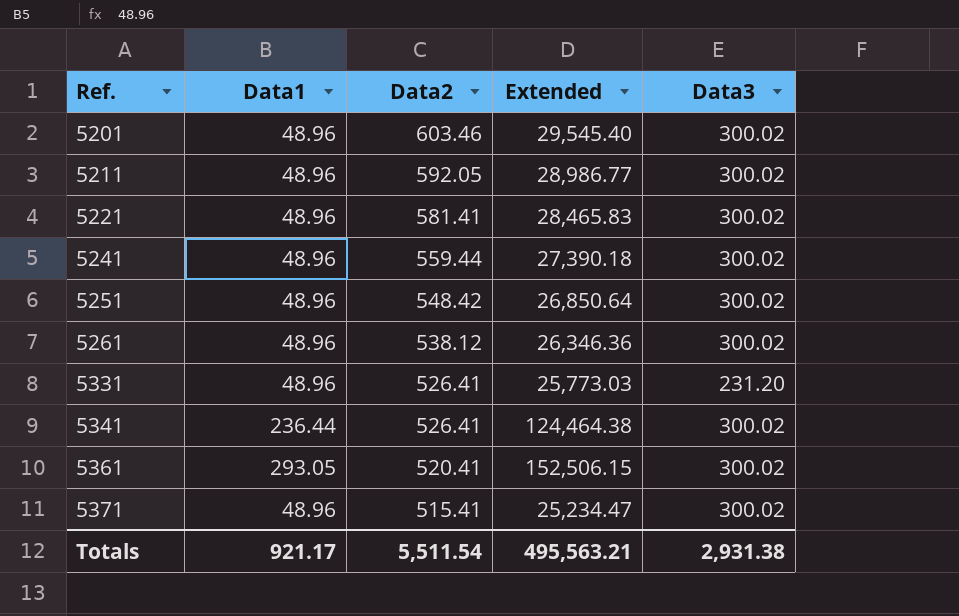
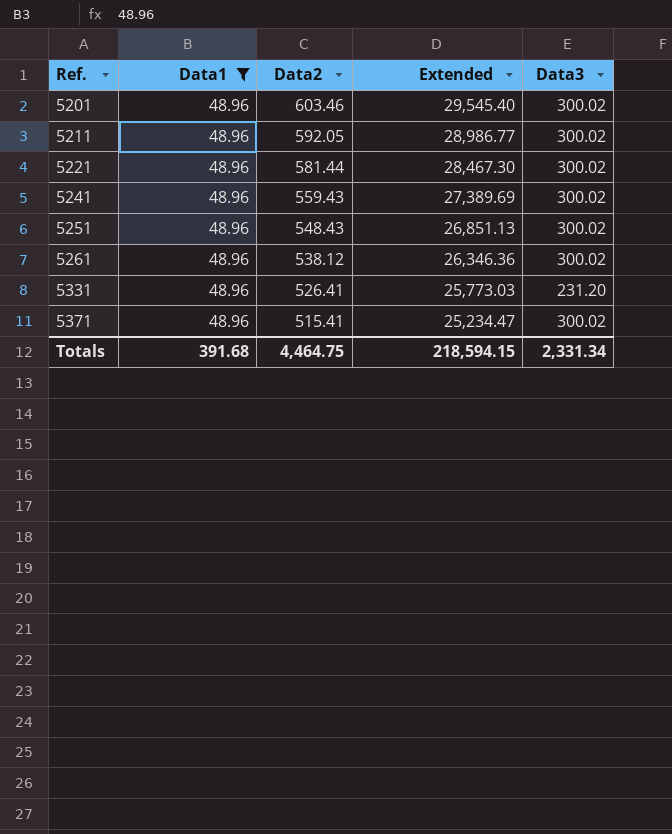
filter: none -> Data1 = 48.96
5221 | Data2: 581.41 -> 581.44
5221 | Extended: 28,465.83 -> 28,467.30
5241 | Data2: 559.44 -> 559.43
5241 | Extended: 27,390.18 -> 27,389.69
5251 | Data2: 548.42 -> 548.43
5251 | Extended: 26,850.64 -> 26,851.13
Totals | Data1: 921.17 -> 391.68
Totals | Data2: 5,511.54 -> 4,464.75
Totals | Extended: 495,563.21 -> 218,594.15
Totals | Data3: 2,931.38 -> 2,331.34

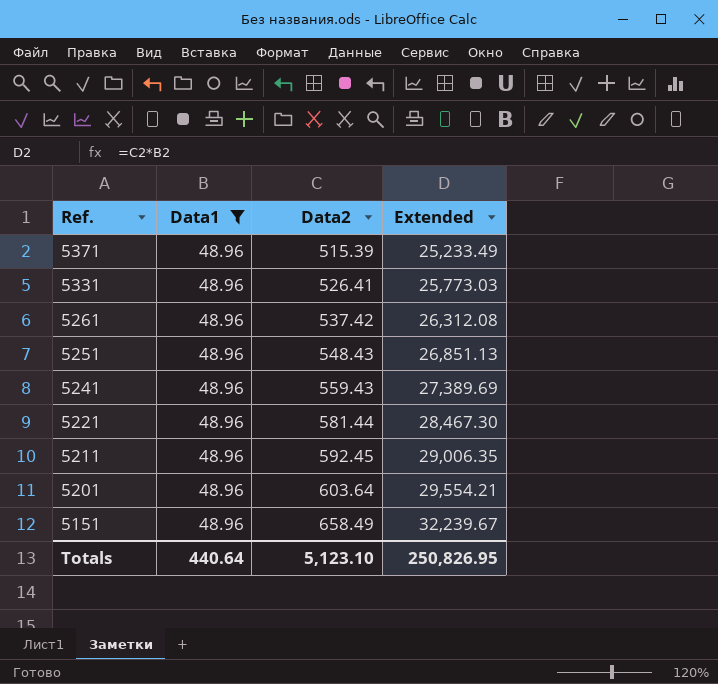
row order: Ref. ascending -> Ref. descending
column Data3 | position: 5 -> none
5371 | Data2: 515.41 -> 515.39
5371 | Extended: 25,234.47 -> 25,233.49
5261 | Data2: 538.12 -> 537.42
5261 | Extended: 26,346.36 -> 26,312.08
5211 | Data2: 592.05 -> 592.45
5211 | Extended: 28,986.77 -> 29,006.35
5201 | Data2: 603.46 -> 603.64
5201 | Extended: 29,545.40 -> 29,554.21
row 5151: none -> 48.96 | 658.49 | 32,239.67
Totals | Data1: 391.68 -> 440.64
Totals | Data2: 4,464.75 -> 5,123.10
Totals | Extended: 218,594.15 -> 250,826.95

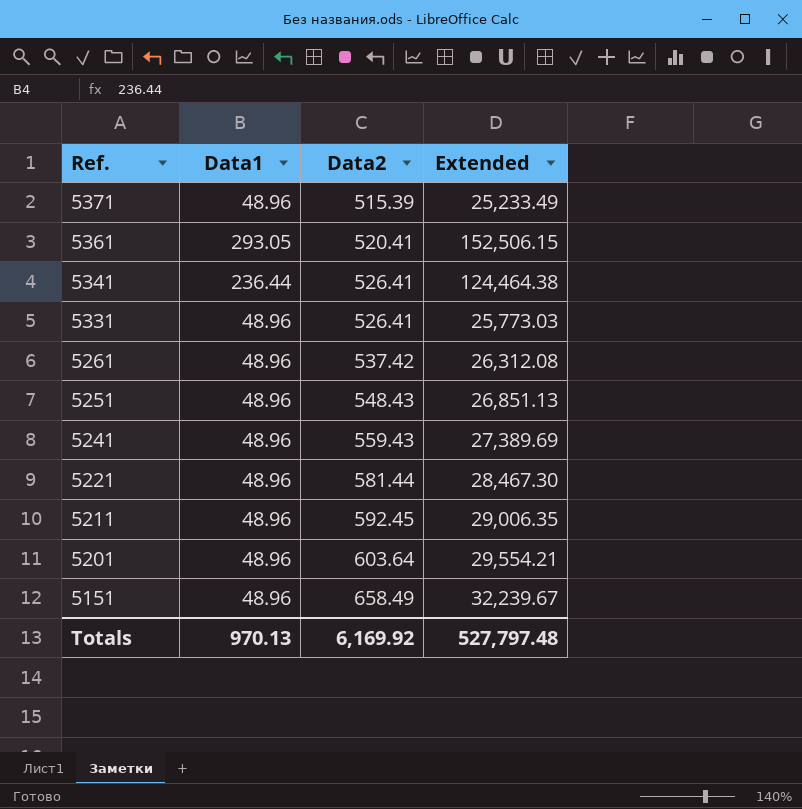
filter: Data1 = 48.96 -> none
Totals | Data1: 440.64 -> 970.13
Totals | Data2: 5,123.10 -> 6,169.92
Totals | Extended: 250,826.95 -> 527,797.48

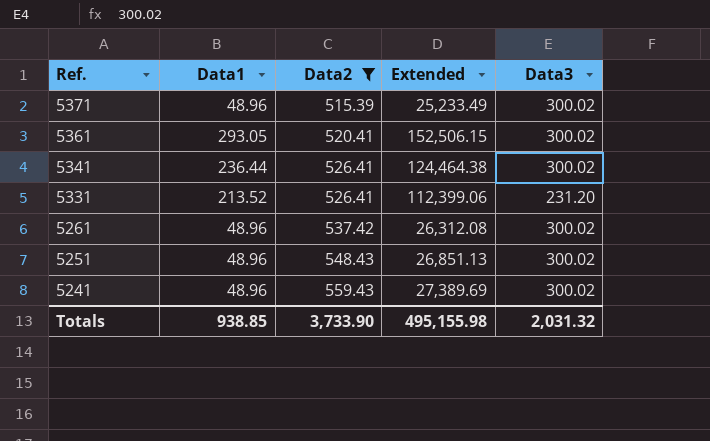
filter: none -> Data2 <= 559.43
column Data3 | position: none -> 5
5331 | Data1: 48.96 -> 213.52
5331 | Extended: 25,773.03 -> 112,399.06
Totals | Data1: 970.13 -> 938.85
Totals | Data2: 6,169.92 -> 3,733.90
Totals | Extended: 527,797.48 -> 495,155.98

